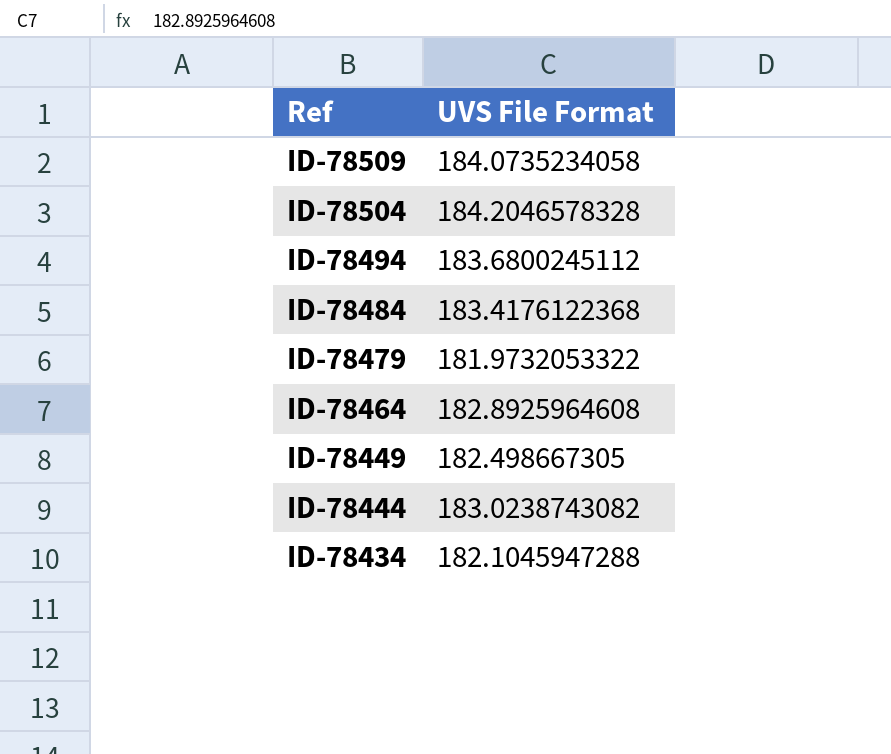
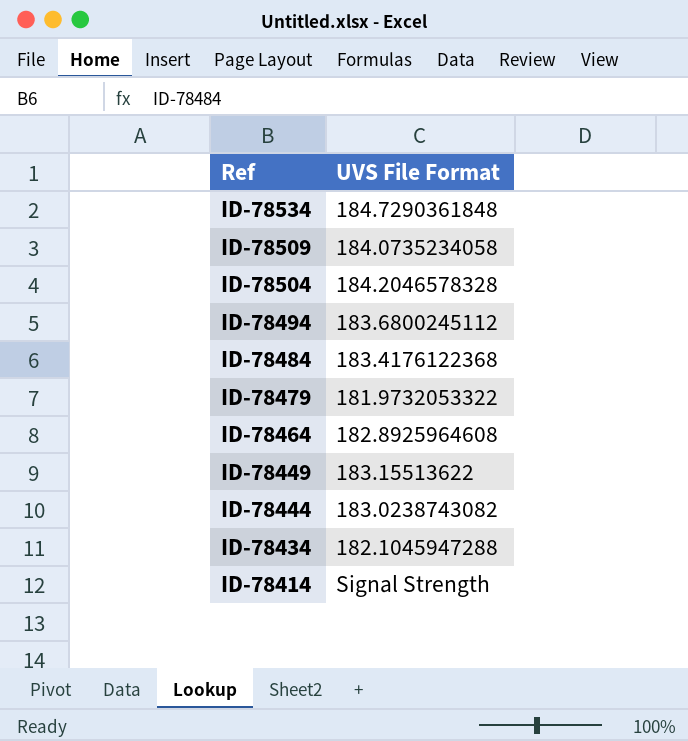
row ID-78534: none -> 184.7290361848
ID-78449 | UVS File Format: 182.498667305 -> 183.15513622
row ID-78414: none -> Signal Strength

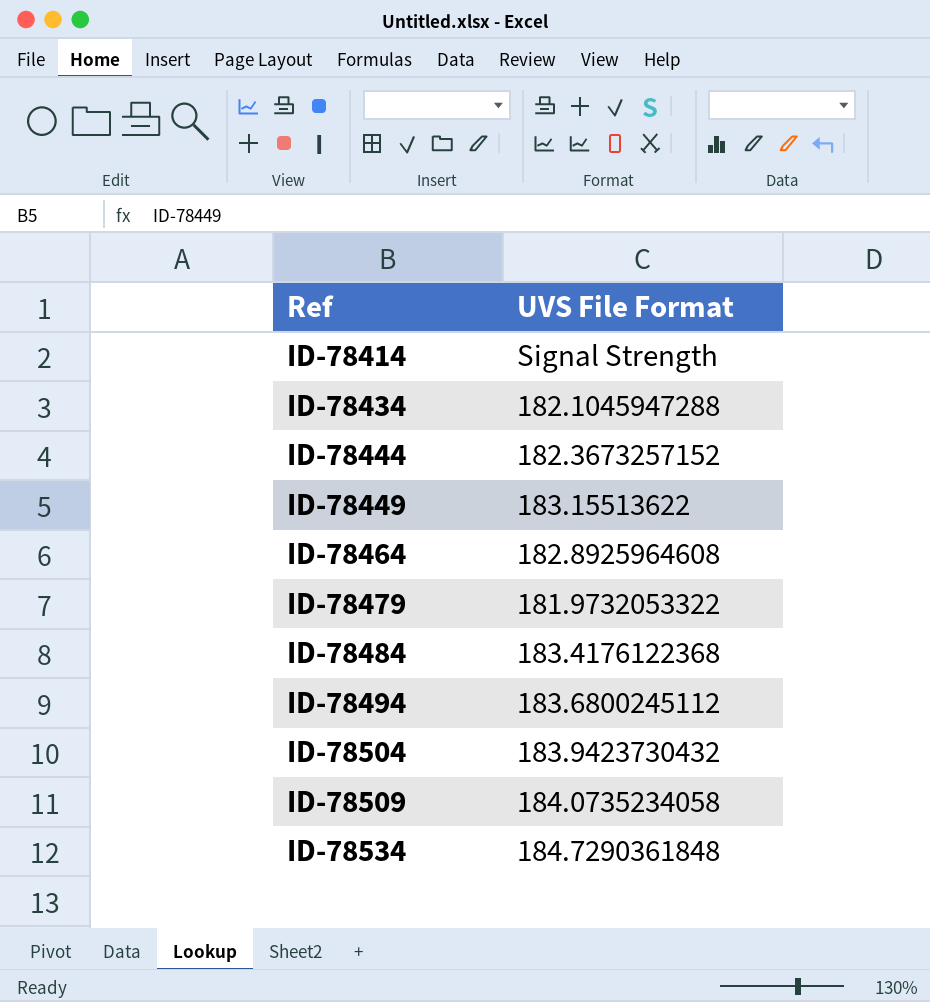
row order: Ref descending -> Ref ascending
ID-78444 | UVS File Format: 183.0238743082 -> 182.3673257152
ID-78504 | UVS File Format: 184.2046578328 -> 183.9423730432

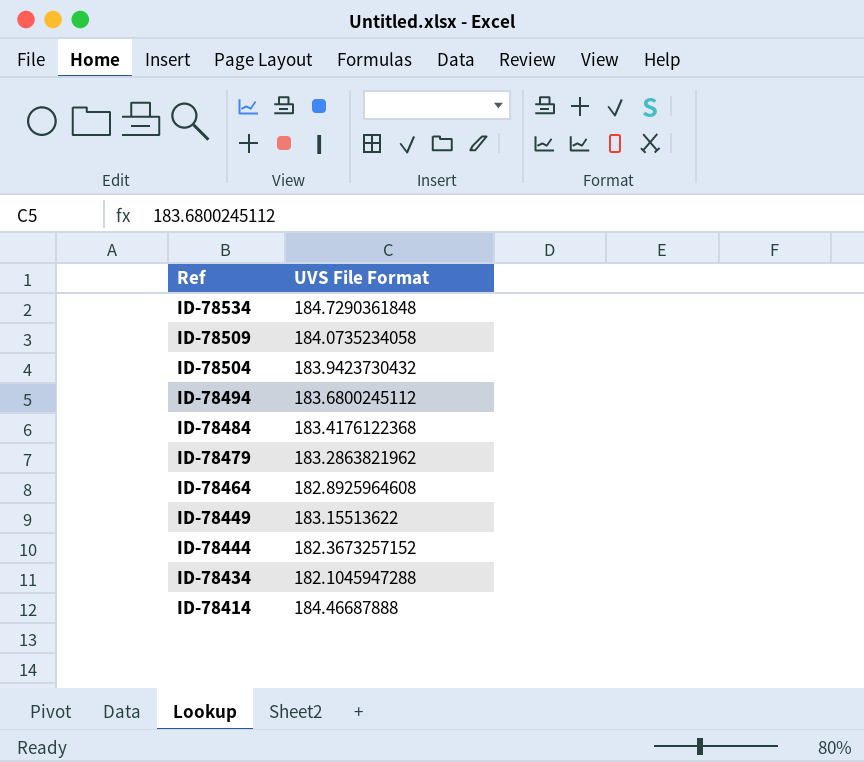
row order: Ref ascending -> Ref descending
ID-78479 | UVS File Format: 181.9732053322 -> 183.2863821962
ID-78414 | UVS File Format: Signal Strength -> 184.46687888

